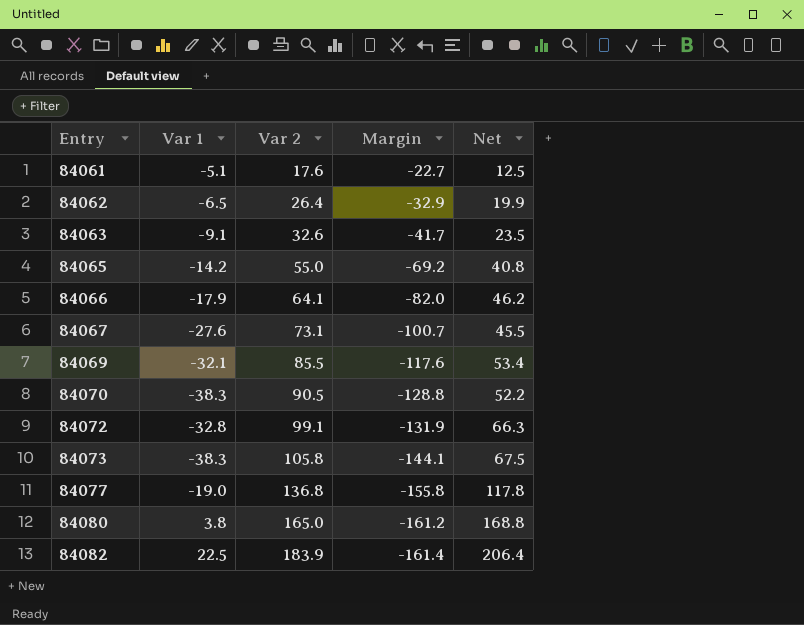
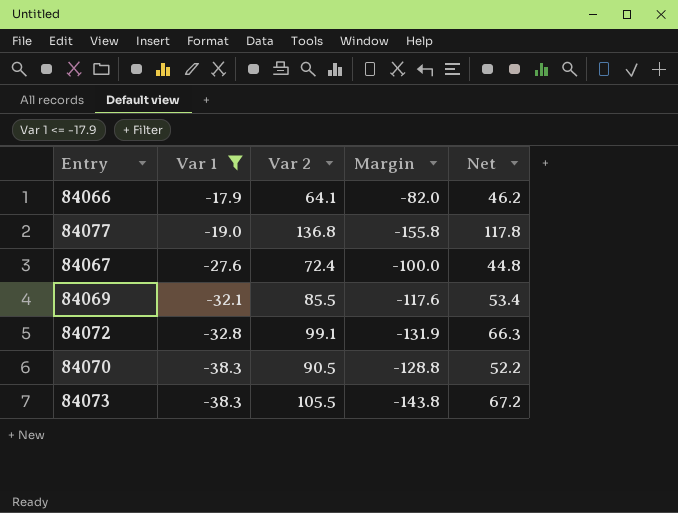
filter: none -> Var 1 <= -17.9
row order: Entry ascending -> Var 1 descending
84067 | Var 2: 73.1 -> 72.4
84067 | Margin: -100.7 -> -100.0
84067 | Net: 45.5 -> 44.8
84073 | Var 2: 105.8 -> 105.5
84073 | Margin: -144.1 -> -143.8
84073 | Net: 67.5 -> 67.2

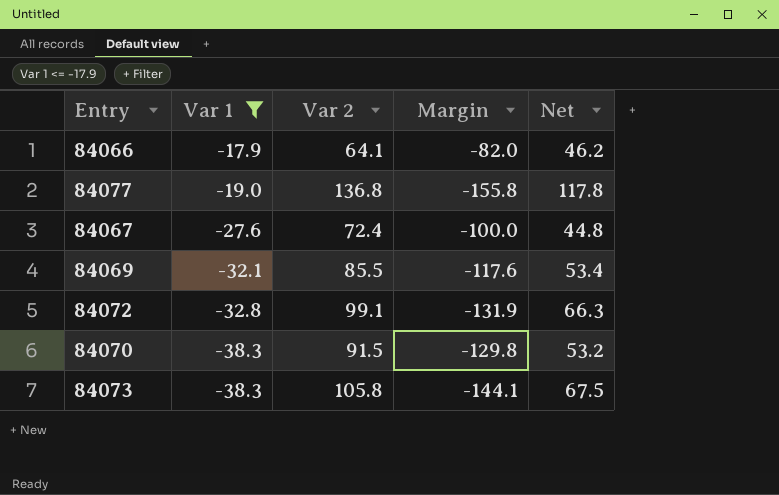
84070 | Var 2: 90.5 -> 91.5
84070 | Margin: -128.8 -> -129.8
84070 | Net: 52.2 -> 53.2
84073 | Var 2: 105.5 -> 105.8
84073 | Margin: -143.8 -> -144.1
84073 | Net: 67.2 -> 67.5

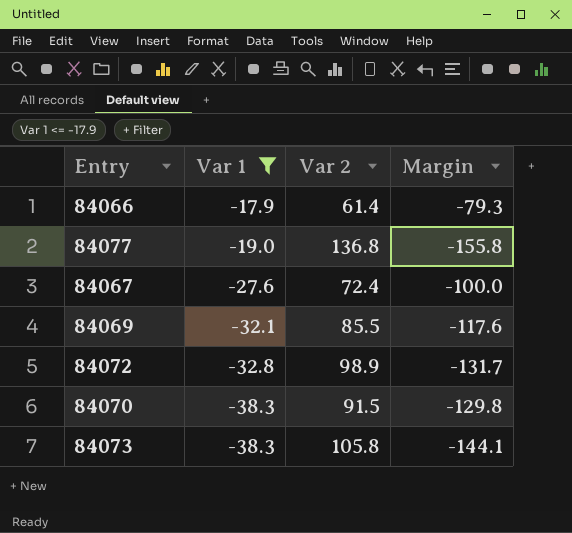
column Net | formula: [Var 1] + [Var 2] -> none
84066 | Var 2: 64.1 -> 61.4
84066 | Margin: -82.0 -> -79.3
84072 | Var 2: 99.1 -> 98.9
84072 | Margin: -131.9 -> -131.7

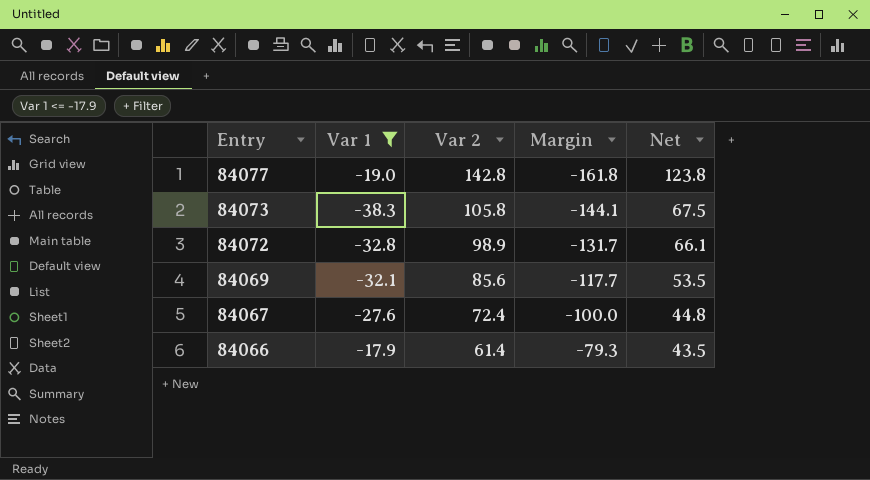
row order: Var 1 descending -> Entry descending
column Net | formula: none -> [Var 1] + [Var 2]
row 84070: -38.3 | 91.5 | -129.8 -> none
84077 | Var 2: 136.8 -> 142.8
84077 | Margin: -155.8 -> -161.8
84069 | Var 2: 85.5 -> 85.6
84069 | Margin: -117.6 -> -117.7

